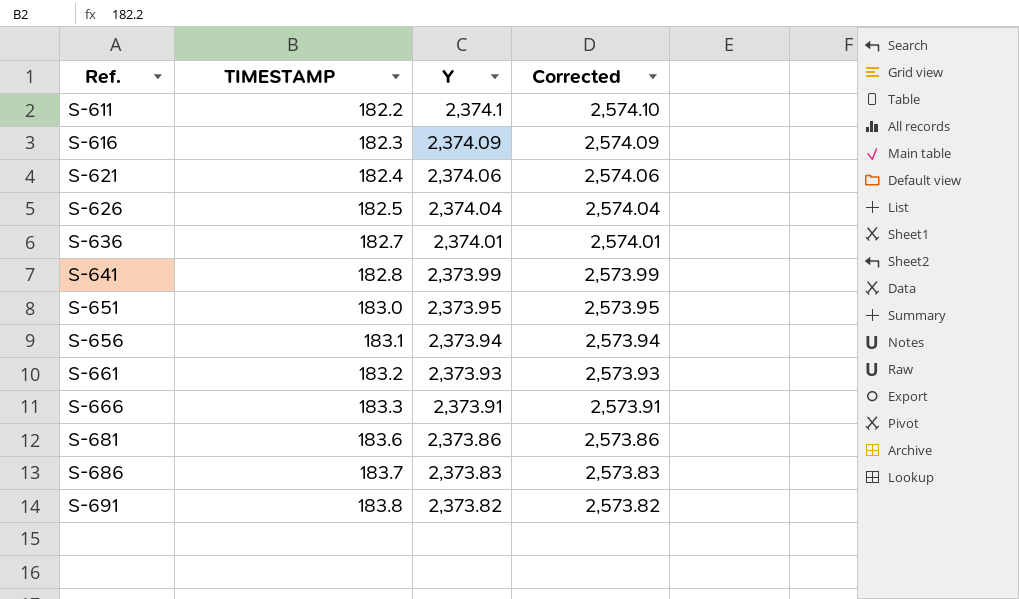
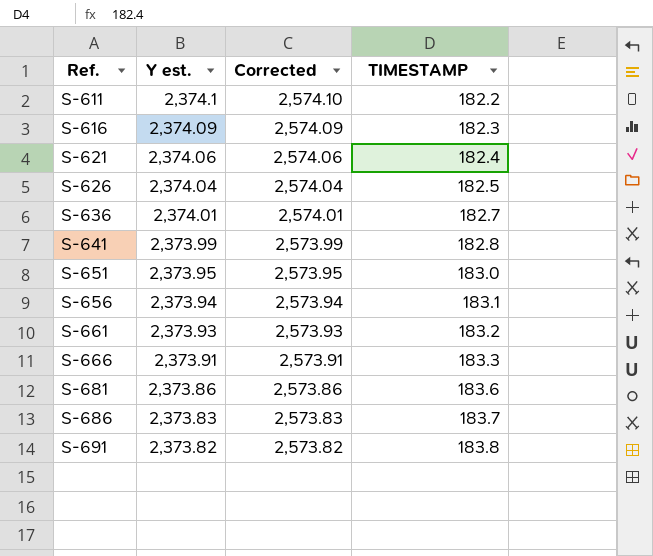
column name: Y -> Y est.
column TIMESTAMP | position: 2 -> 4

